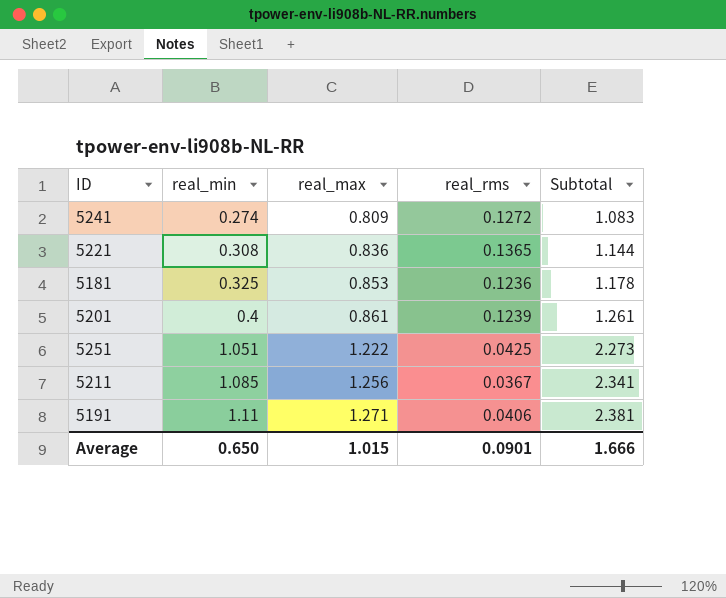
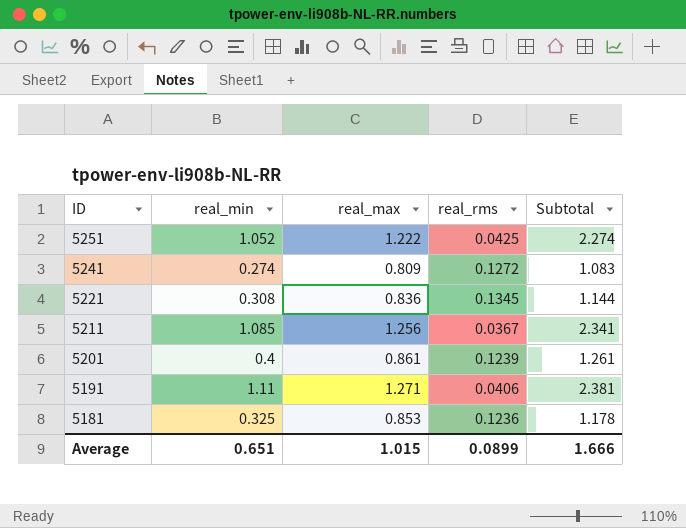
row order: real_min ascending -> ID descending
5251 | real_min: 1.051 -> 1.052
5251 | Subtotal: 2.273 -> 2.274
5221 | real_rms: 0.1365 -> 0.1345
Average | real_min: 0.650 -> 0.651
Average | real_rms: 0.0901 -> 0.0899

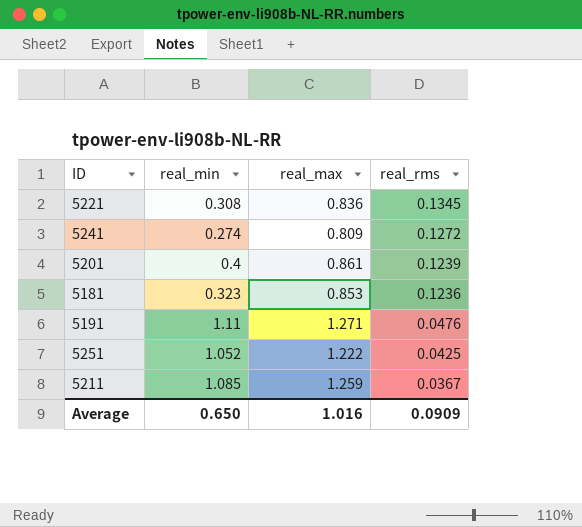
row order: ID descending -> real_rms descending
column Subtotal | formula: [real_min] + [real_max] -> none
5181 | real_min: 0.325 -> 0.323
5191 | real_rms: 0.0406 -> 0.0476
5211 | real_max: 1.256 -> 1.259
Average | real_min: 0.651 -> 0.650
Average | real_max: 1.015 -> 1.016
Average | real_rms: 0.0899 -> 0.0909

